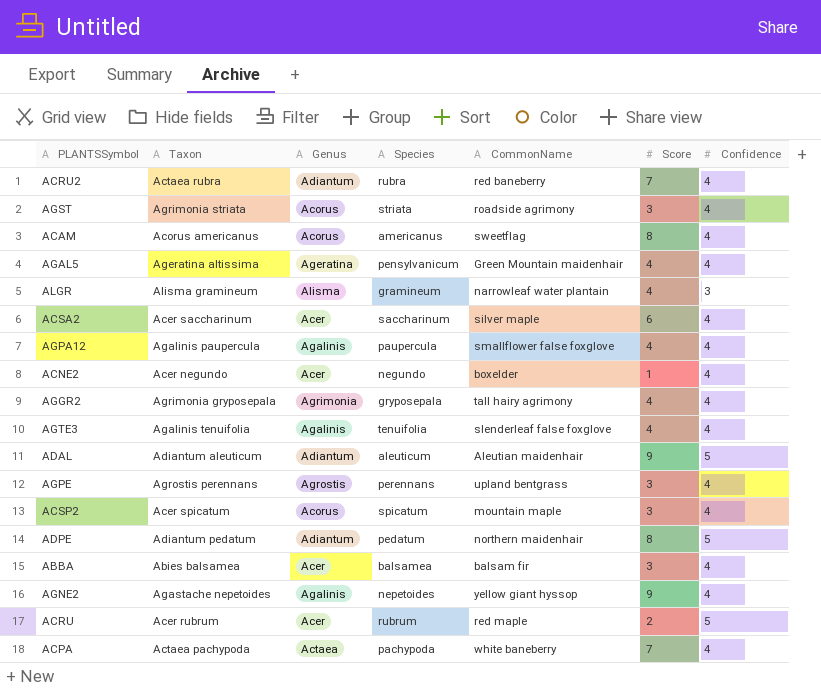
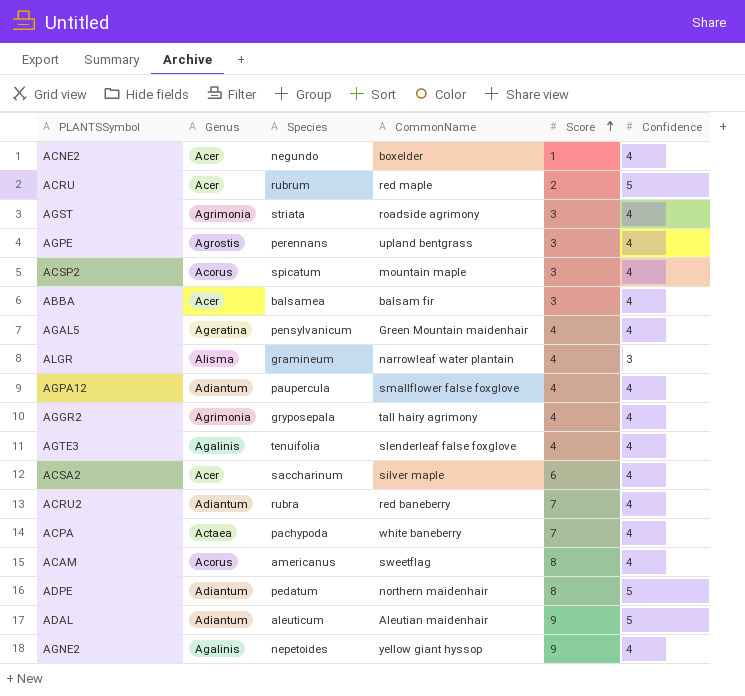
row order: none -> Score ascending
column Taxon | position: 2 -> none
AGST | Genus: Acorus -> Agrimonia
AGPA12 | Genus: Agalinis -> Adiantum

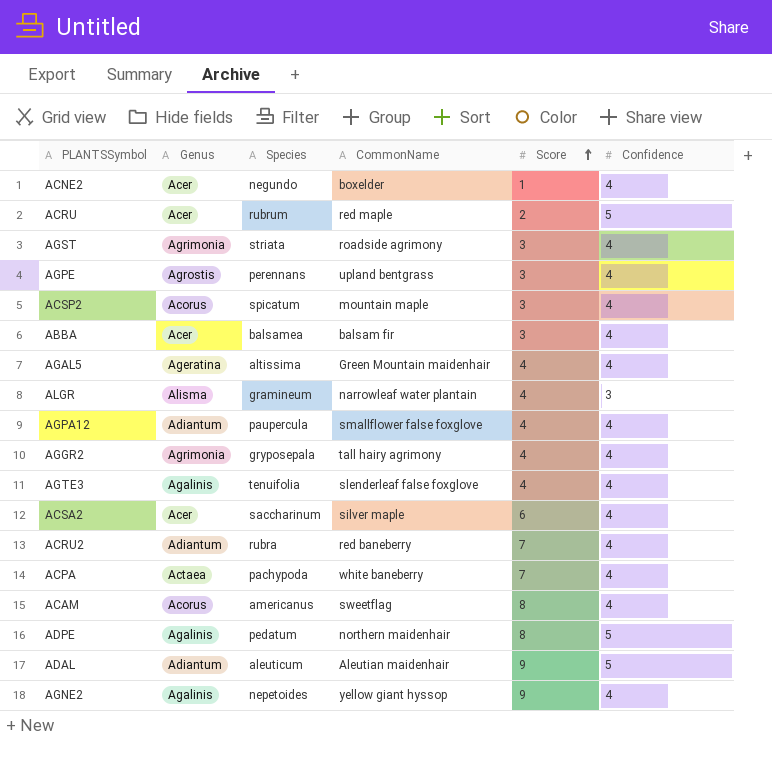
AGAL5 | Species: pensylvanicum -> altissima
ADPE | Genus: Adiantum -> Agalinis

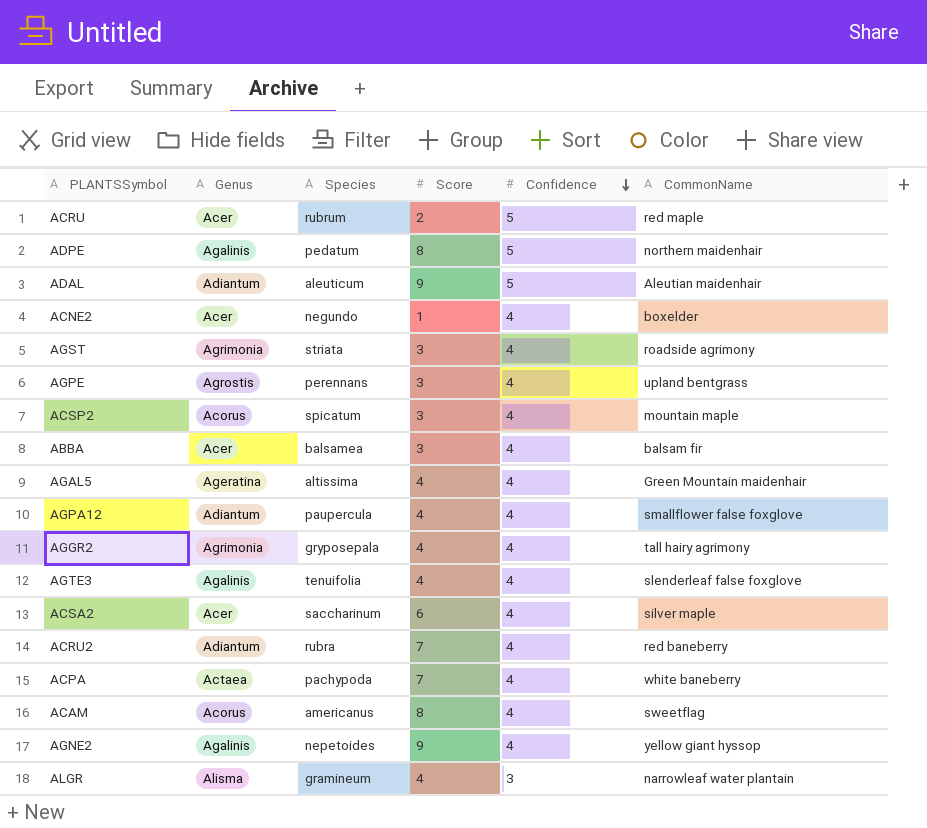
row order: Score ascending -> Confidence descending
column CommonName | position: 4 -> 6

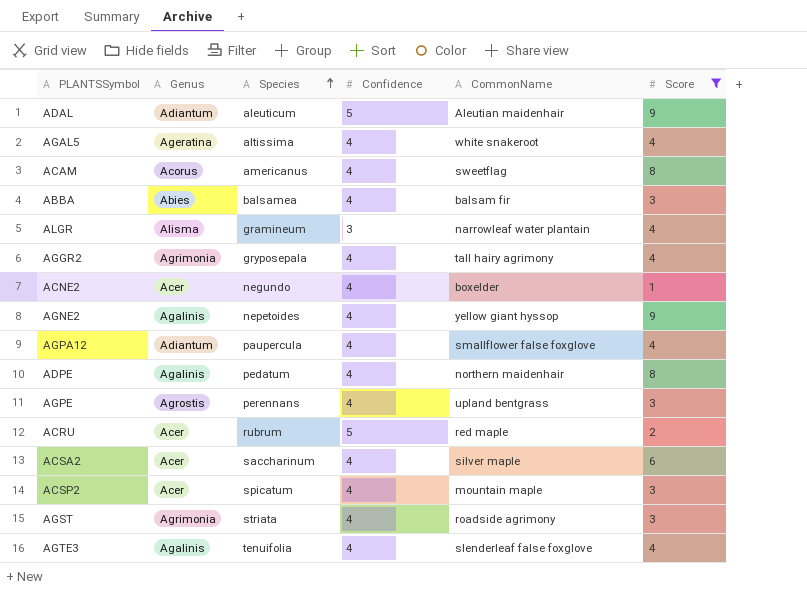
filter: none -> Score != 7
row order: Confidence descending -> Species ascending
column Score | position: 4 -> 6
AGAL5 | CommonName: Green Mountain maidenhair -> white snakeroot
ABBA | Genus: Acer -> Abies
ADPE | Confidence: 5 -> 4
ACSP2 | Genus: Acorus -> Acer

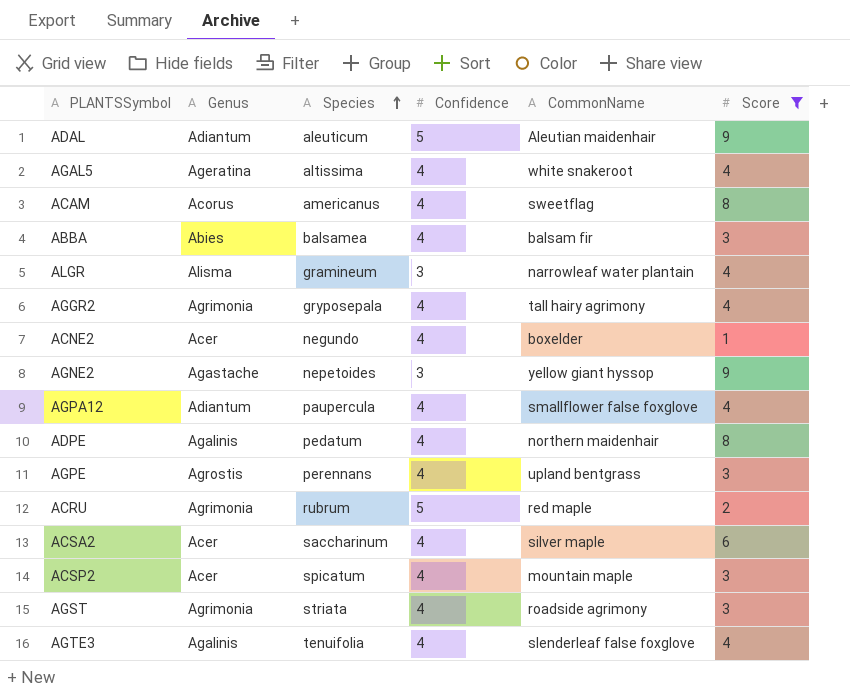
AGNE2 | Genus: Agalinis -> Agastache
AGNE2 | Confidence: 4 -> 3
ACRU | Genus: Acer -> Agrimonia

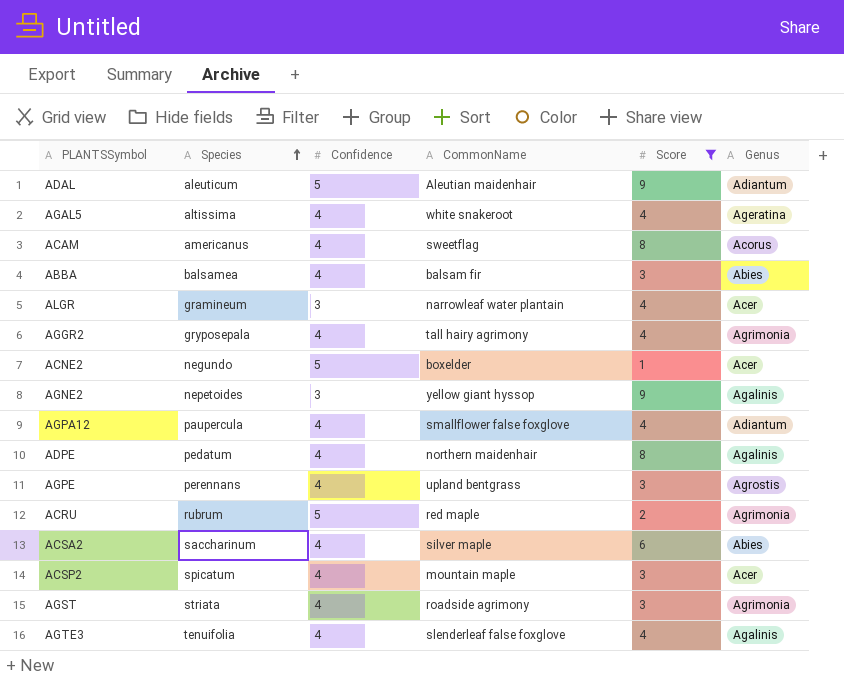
column Genus | position: 2 -> 6
ALGR | Genus: Alisma -> Acer
ACNE2 | Confidence: 4 -> 5
AGNE2 | Genus: Agastache -> Agalinis
ACSA2 | Genus: Acer -> Abies

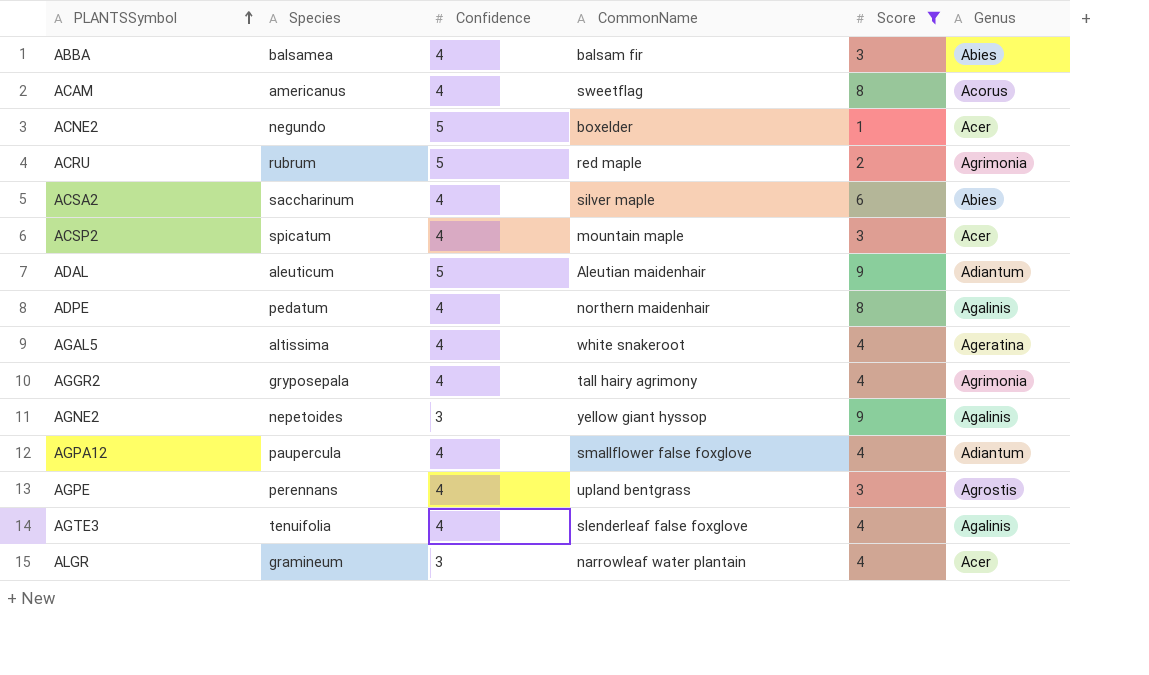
row order: Species ascending -> PLANTSSymbol ascending
row AGST: striata | 4 | roadside agrimony | 3 | Agrimonia -> none

